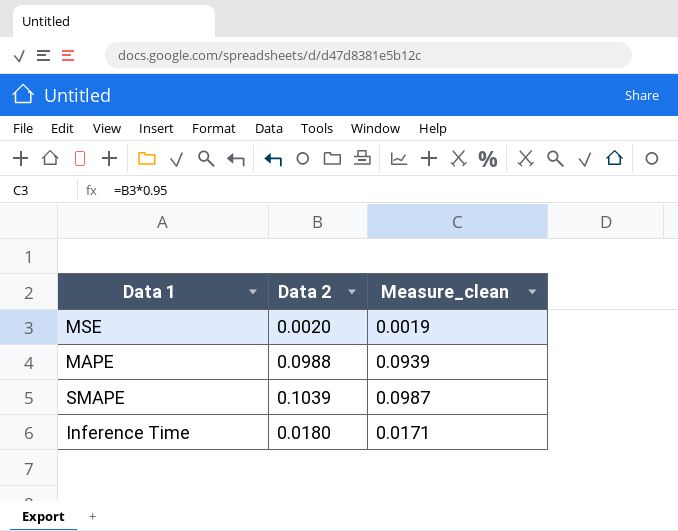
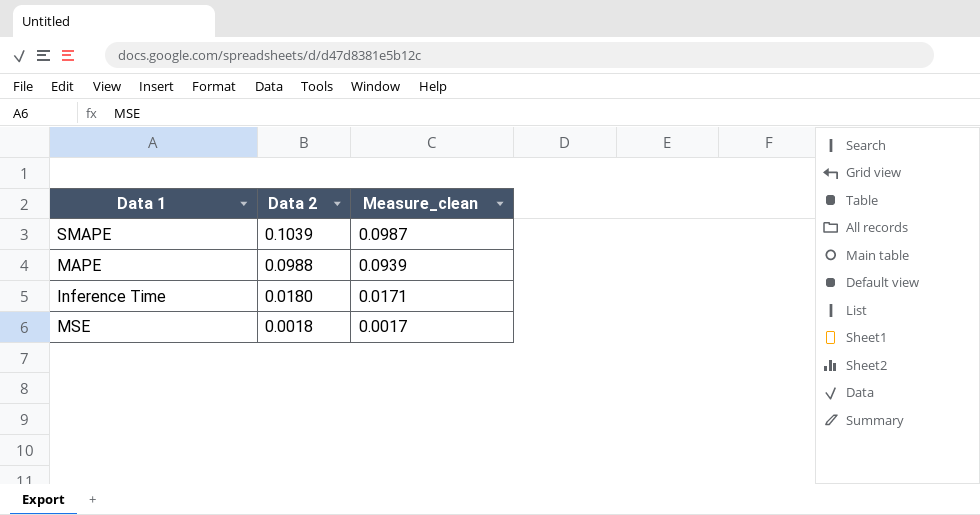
row order: none -> Data 2 descending
MSE | Data 2: 0.0020 -> 0.0018
MSE | Measure_clean: 0.0019 -> 0.0017

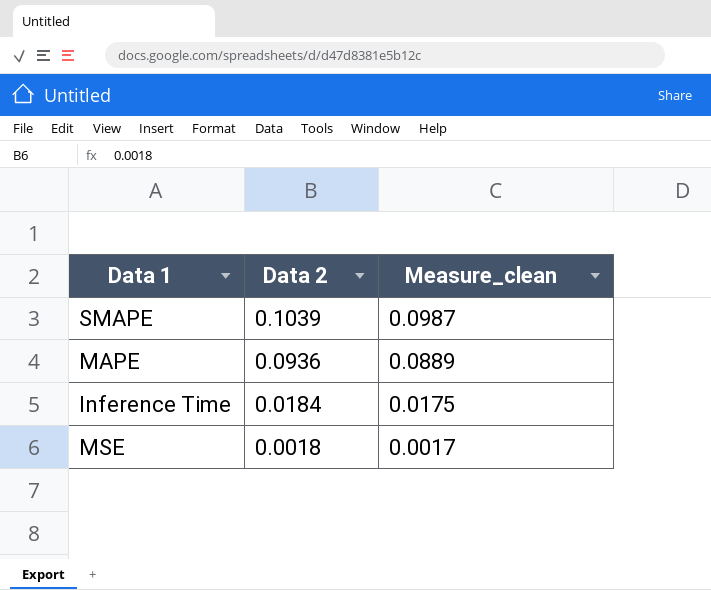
MAPE | Data 2: 0.0988 -> 0.0936
MAPE | Measure_clean: 0.0939 -> 0.0889
Inference Time | Data 2: 0.0180 -> 0.0184
Inference Time | Measure_clean: 0.0171 -> 0.0175

